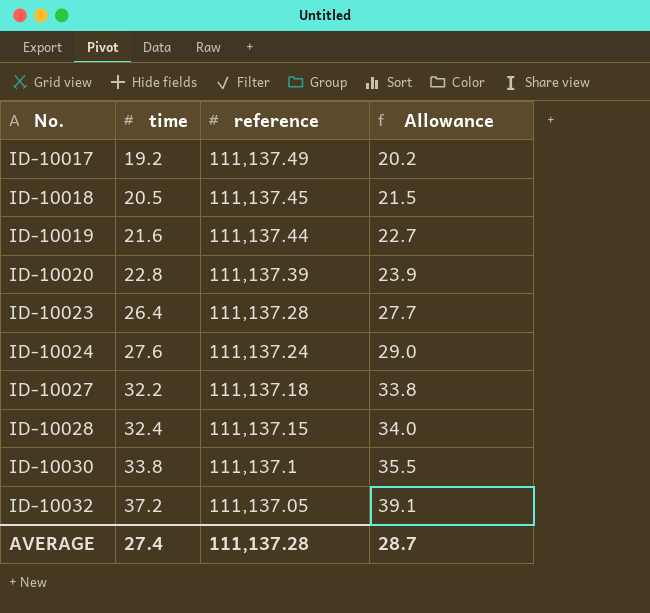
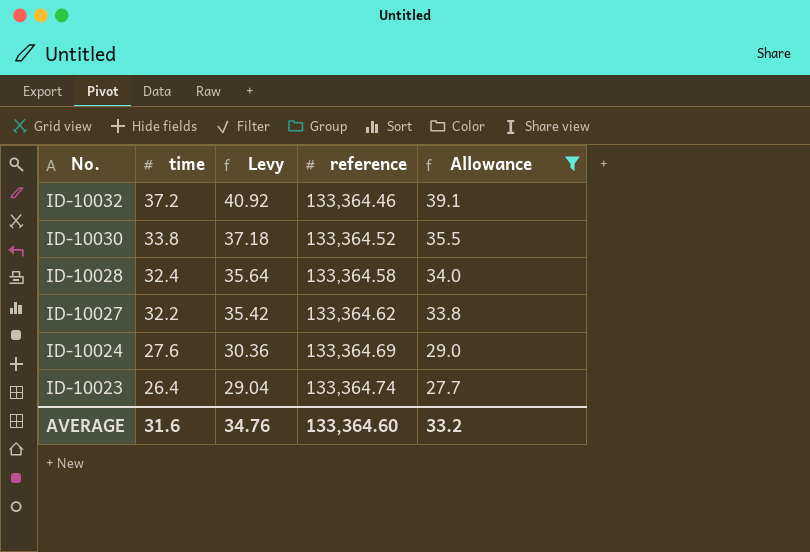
filter: none -> Allowance >= 27.7
row order: No. ascending -> No. descending
column Levy | formula: none -> [time] * 1.1
ID-10032 | reference: 111,137.05 -> 133,364.46
ID-10030 | reference: 111,137.1 -> 133,364.52
ID-10028 | reference: 111,137.15 -> 133,364.58
ID-10027 | reference: 111,137.18 -> 133,364.62
ID-10024 | reference: 111,137.24 -> 133,364.69
ID-10023 | reference: 111,137.28 -> 133,364.74
AVERAGE | time: 27.4 -> 31.6
AVERAGE | reference: 111,137.28 -> 133,364.60
AVERAGE | Allowance: 28.7 -> 33.2

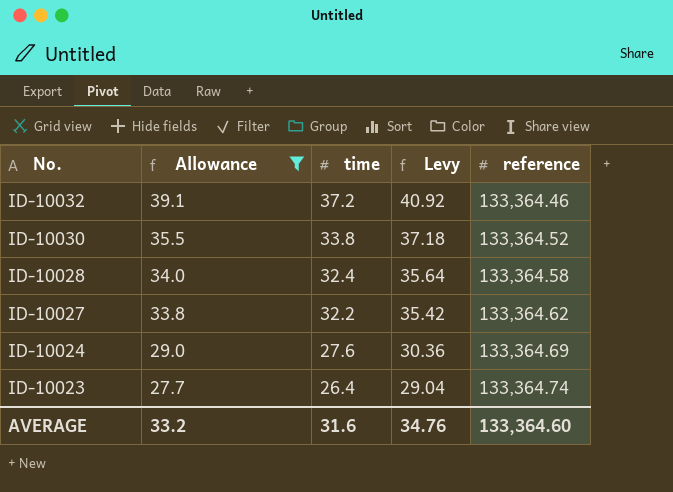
column Allowance | position: 5 -> 2

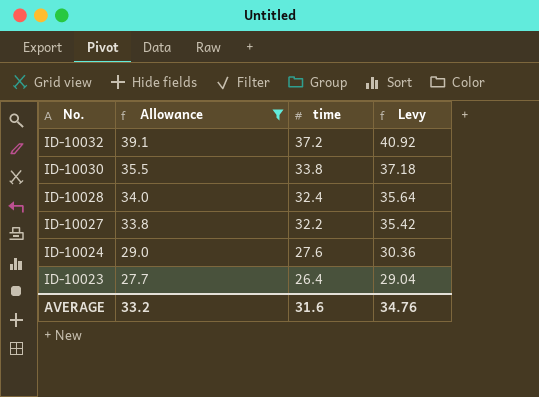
column reference | position: 5 -> none

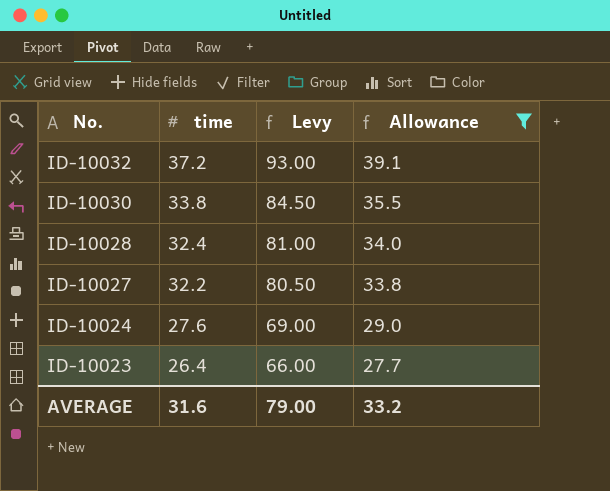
column Levy | formula: [time] * 1.1 -> [time] * 2.5
column Allowance | position: 2 -> 4
AVERAGE | Levy: 34.76 -> 79.00

